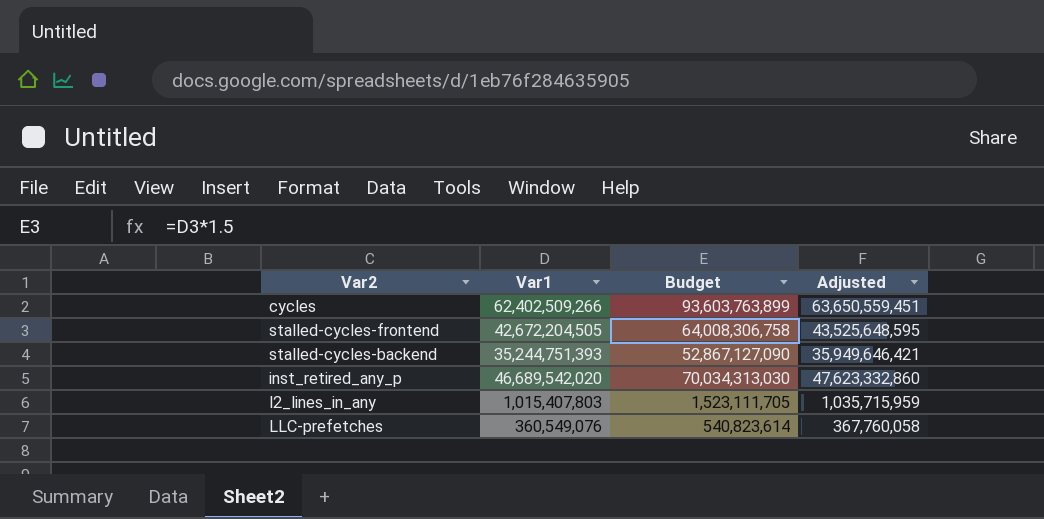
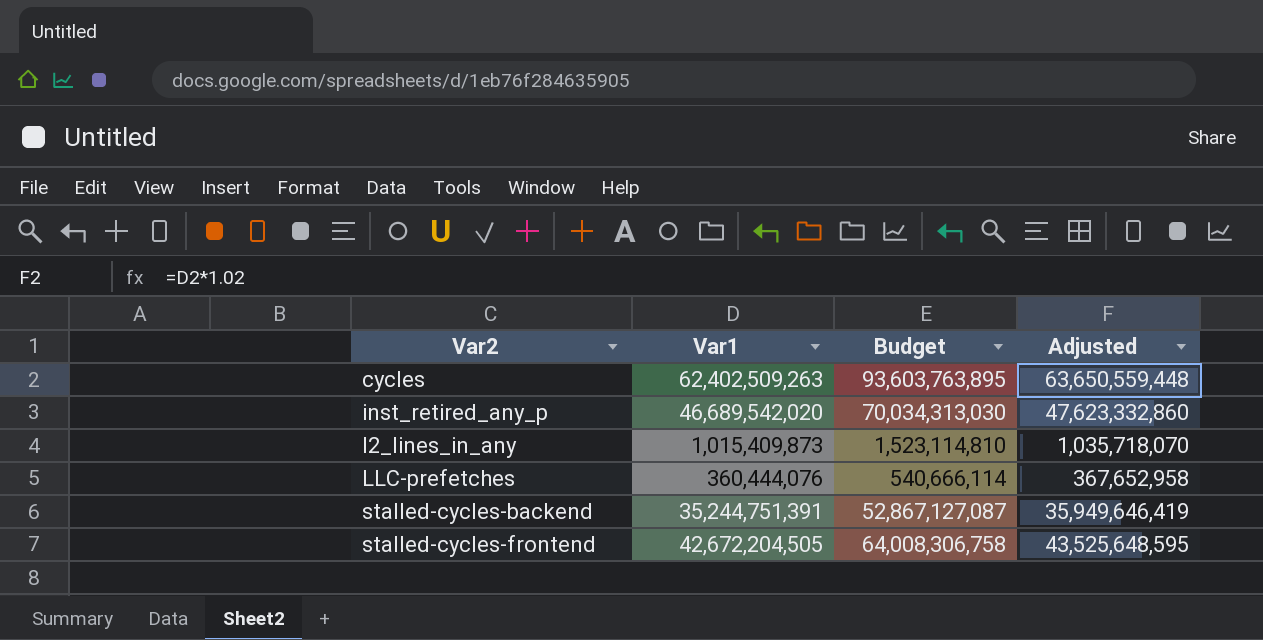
row order: none -> Var2 ascending
cycles | Var1: 62,402,509,266 -> 62,402,509,263
cycles | Budget: 93,603,763,899 -> 93,603,763,895
cycles | Adjusted: 63,650,559,451 -> 63,650,559,448
l2_lines_in_any | Var1: 1,015,407,803 -> 1,015,409,873
l2_lines_in_any | Budget: 1,523,111,705 -> 1,523,114,810
l2_lines_in_any | Adjusted: 1,035,715,959 -> 1,035,718,070
LLC-prefetches | Var1: 360,549,076 -> 360,444,076
LLC-prefetches | Budget: 540,823,614 -> 540,666,114
LLC-prefetches | Adjusted: 367,760,058 -> 367,652,958
stalled-cycles-backend | Var1: 35,244,751,393 -> 35,244,751,391
stalled-cycles-backend | Budget: 52,867,127,090 -> 52,867,127,087
stalled-cycles-backend | Adjusted: 35,949,646,421 -> 35,949,646,419

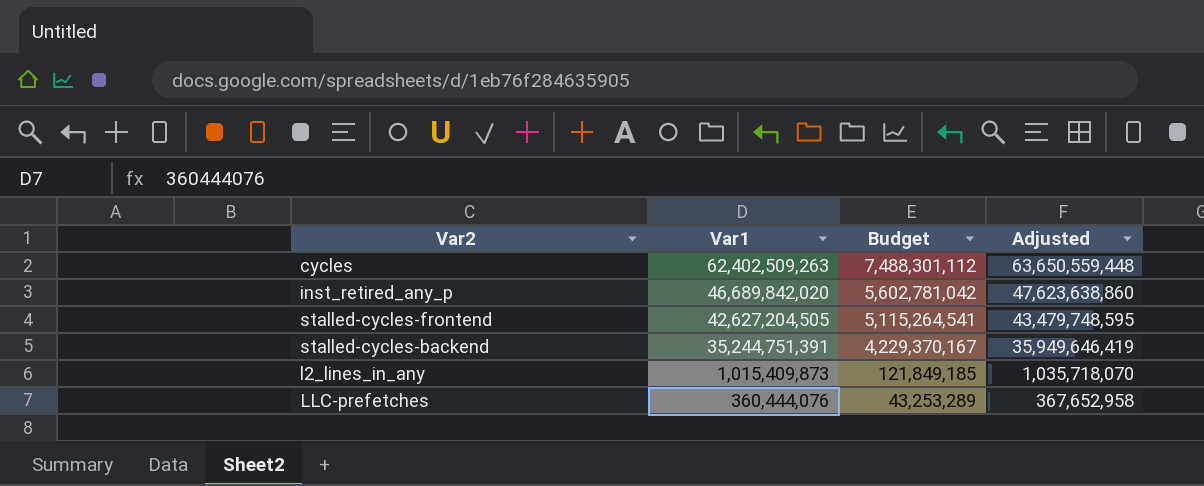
row order: Var2 ascending -> Var1 descending
column Budget | formula: [Var1] * 1.5 -> [Var1] * 0.12
inst_retired_any_p | Var1: 46,689,542,020 -> 46,689,842,020
inst_retired_any_p | Adjusted: 47,623,332,860 -> 47,623,638,860
stalled-cycles-frontend | Var1: 42,672,204,505 -> 42,627,204,505
stalled-cycles-frontend | Adjusted: 43,525,648,595 -> 43,479,748,595

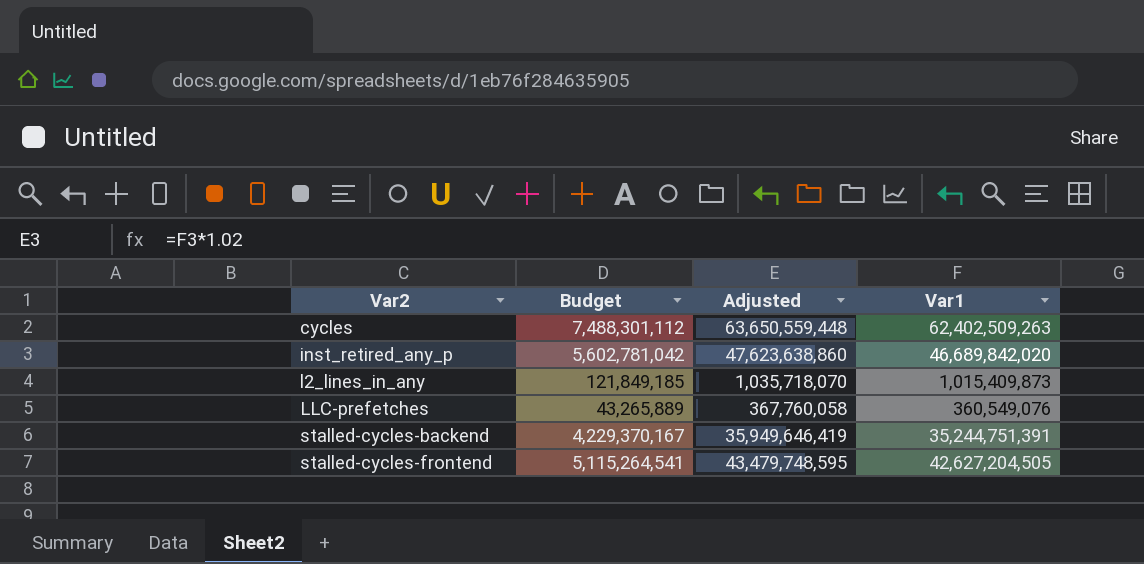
row order: Var1 descending -> Var2 ascending
column Var1 | position: 2 -> 4
LLC-prefetches | Budget: 43,253,289 -> 43,265,889
LLC-prefetches | Adjusted: 367,652,958 -> 367,760,058
LLC-prefetches | Var1: 360,444,076 -> 360,549,076

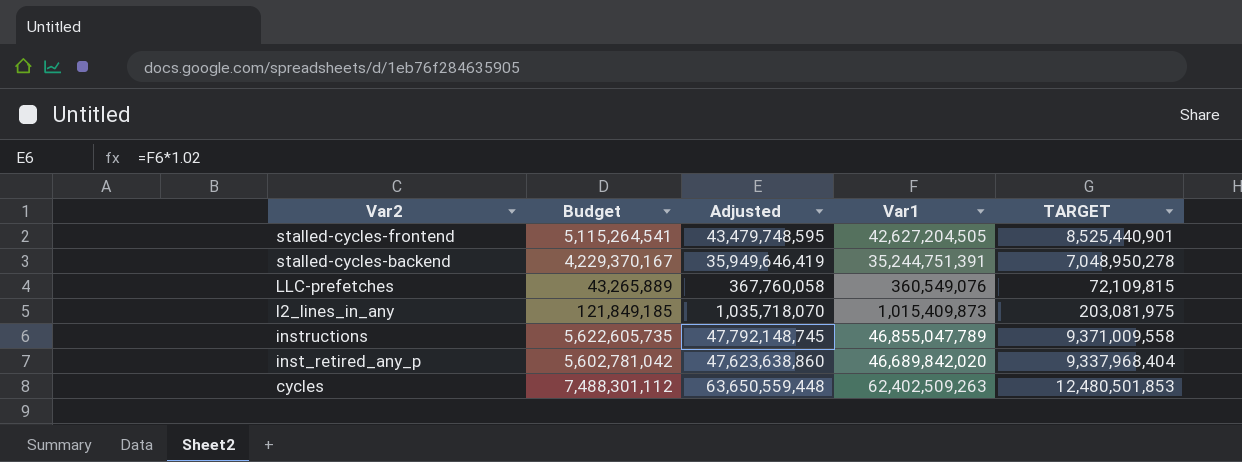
row order: Var2 ascending -> Var2 descending
column TARGET | formula: none -> [Var1] * 0.2
row instructions: none -> 5,622,605,735 | 47,792,148,745 | 46,855,047,789 | 9,371,009,558

